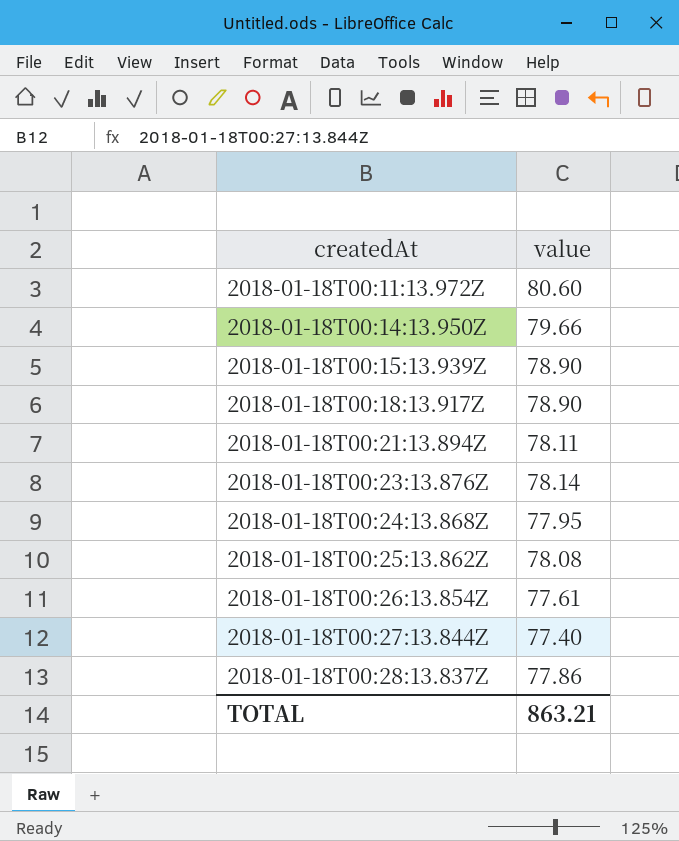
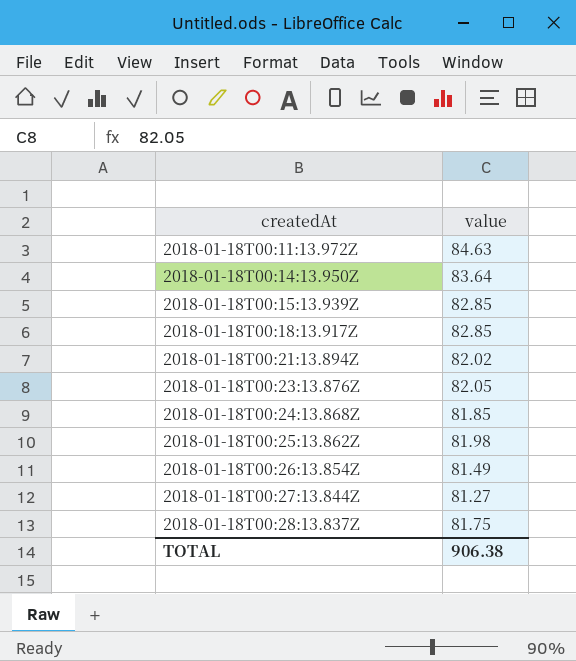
2018-01-18T00:11:13.972Z | value: 80.60 -> 84.63
2018-01-18T00:14:13.950Z | value: 79.66 -> 83.64
2018-01-18T00:15:13.939Z | value: 78.90 -> 82.85
2018-01-18T00:18:13.917Z | value: 78.90 -> 82.85
2018-01-18T00:21:13.894Z | value: 78.11 -> 82.02
2018-01-18T00:23:13.876Z | value: 78.14 -> 82.05
2018-01-18T00:24:13.868Z | value: 77.95 -> 81.85
2018-01-18T00:25:13.862Z | value: 78.08 -> 81.98
2018-01-18T00:26:13.854Z | value: 77.61 -> 81.49
2018-01-18T00:27:13.844Z | value: 77.40 -> 81.27
2018-01-18T00:28:13.837Z | value: 77.86 -> 81.75
TOTAL | value: 863.21 -> 906.38

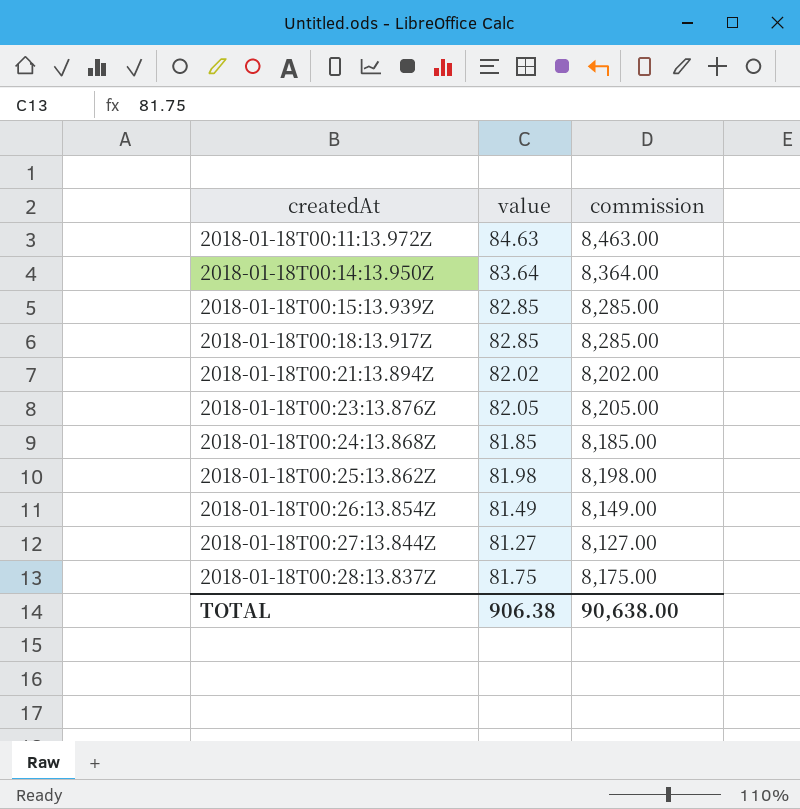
column commission | formula: none -> [value] * 100

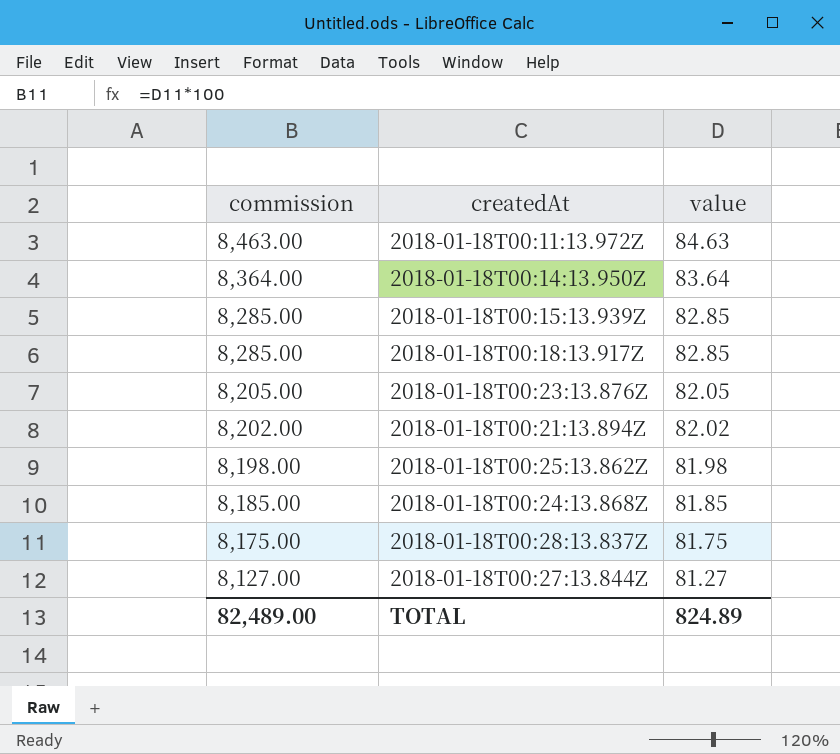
row order: createdAt ascending -> commission descending
column commission | position: 3 -> 1
row 2018-01-18T00:26:13.854Z: 81.49 | 8,149.00 -> none
TOTAL | commission: 90,638.00 -> 82,489.00
TOTAL | value: 906.38 -> 824.89

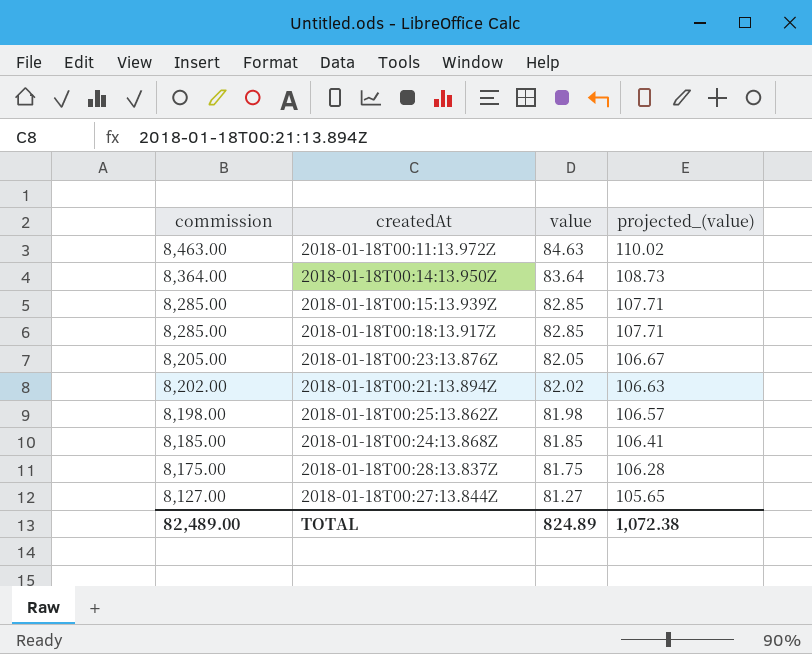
column projected_(value) | formula: none -> [value] * 1.3

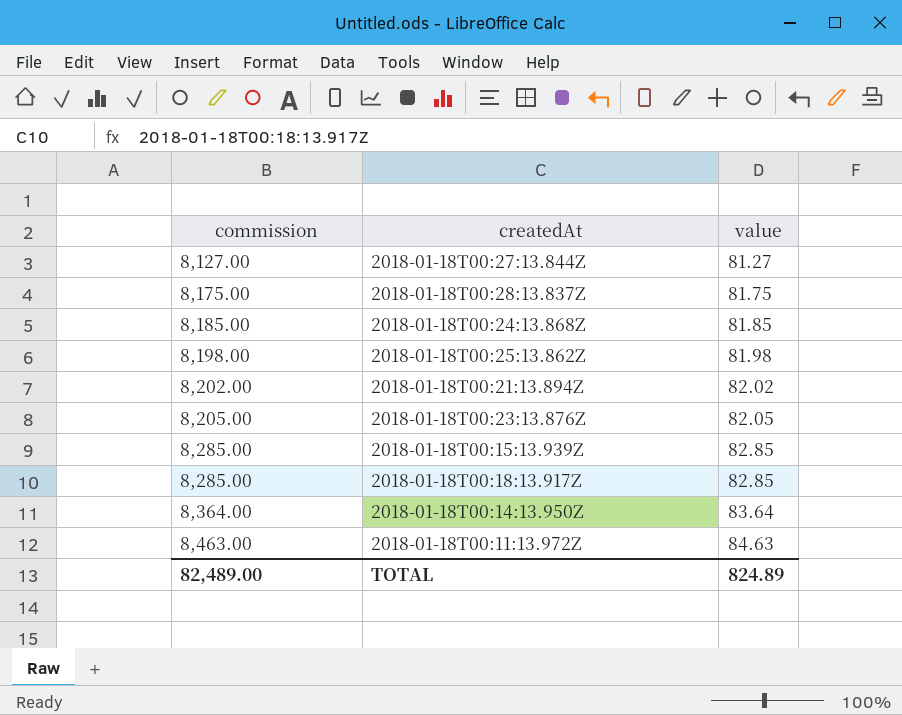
row order: commission descending -> commission ascending
column projected_(value) | formula: [value] * 1.3 -> none

